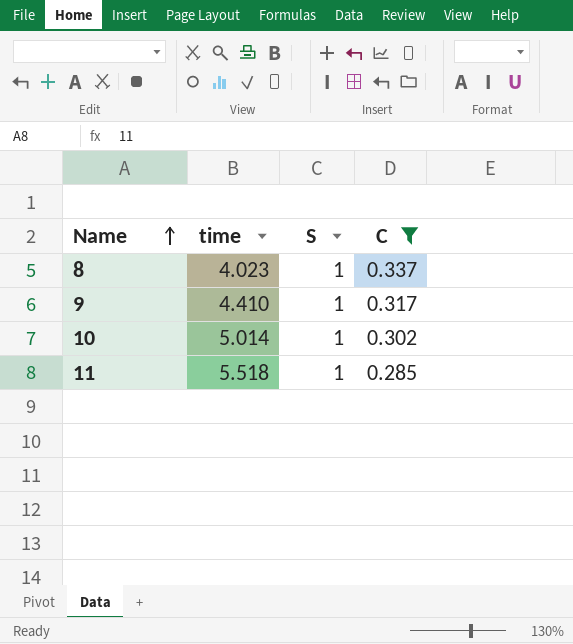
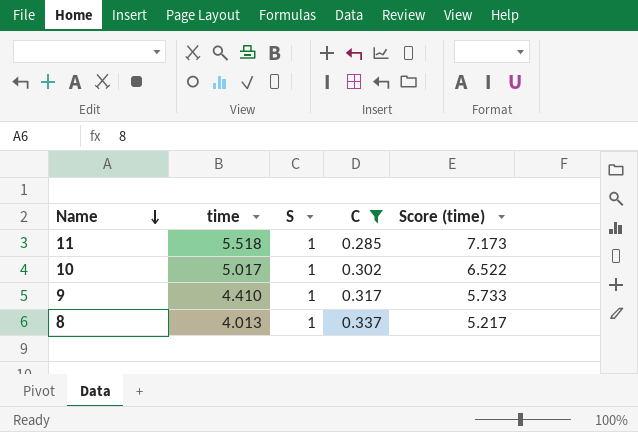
row order: Name ascending -> Name descending
column Score (time) | formula: none -> [time] * 1.3
10 | time: 5.014 -> 5.017
8 | time: 4.023 -> 4.013

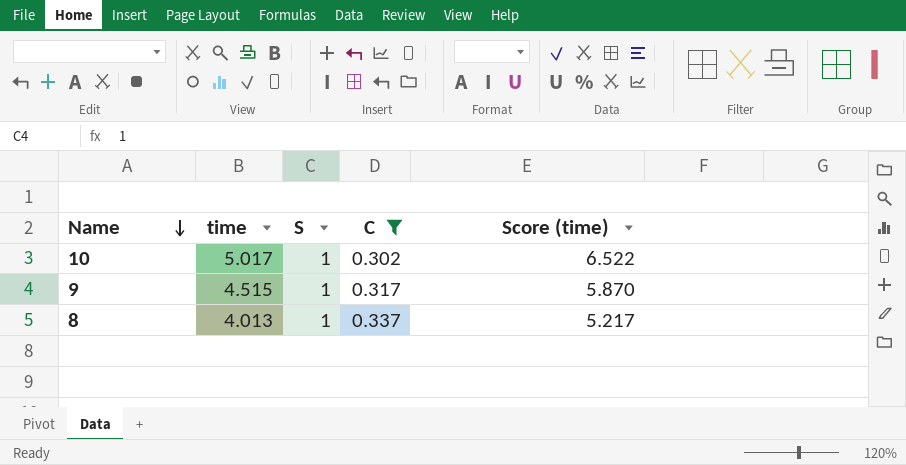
row 11: 5.518 | 1 | 0.285 | 7.173 -> none
9 | time: 4.410 -> 4.515
9 | Score (time): 5.733 -> 5.870

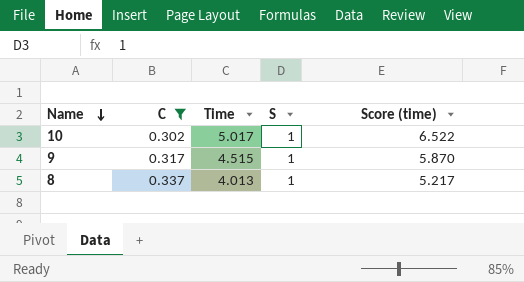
column C | position: 4 -> 2
column name: time -> Time

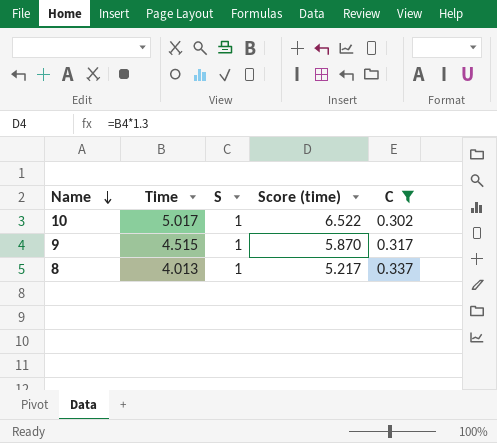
column C | position: 2 -> 5

